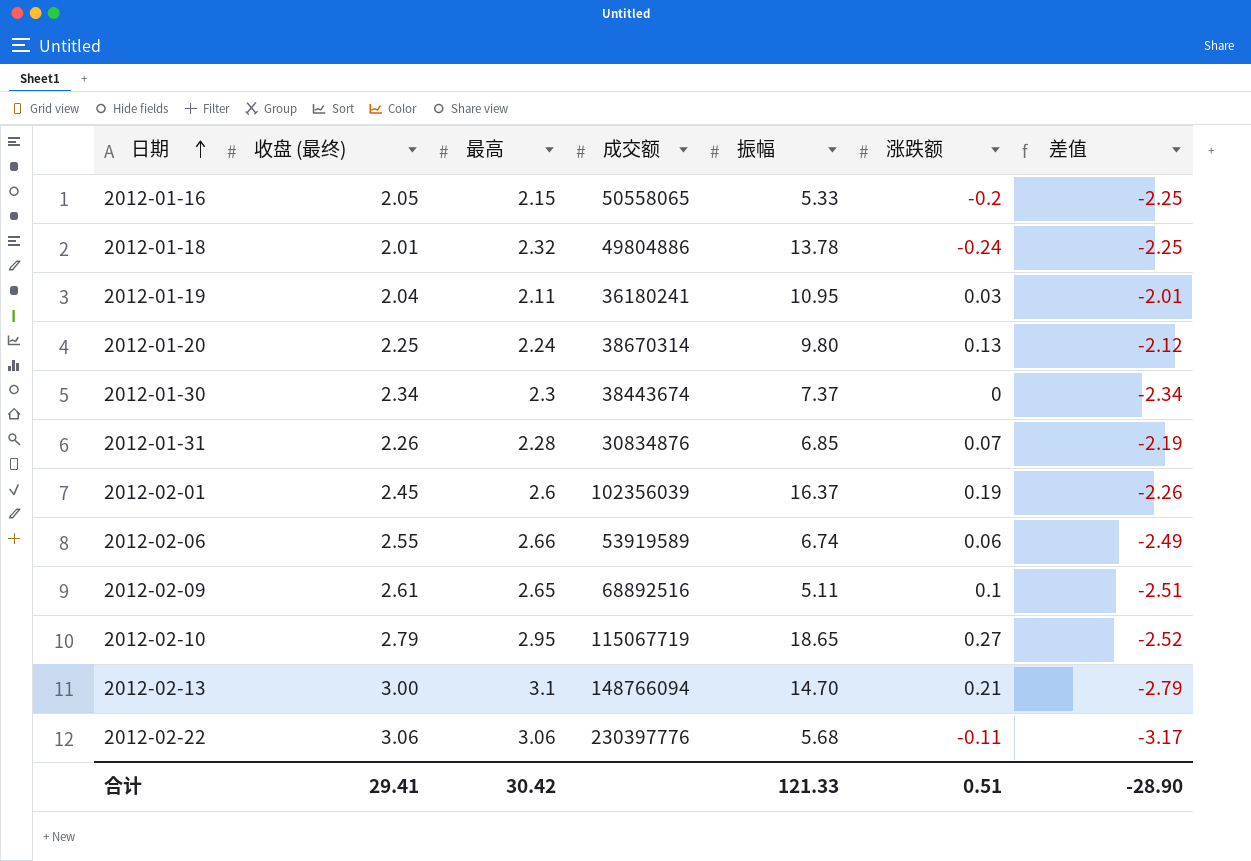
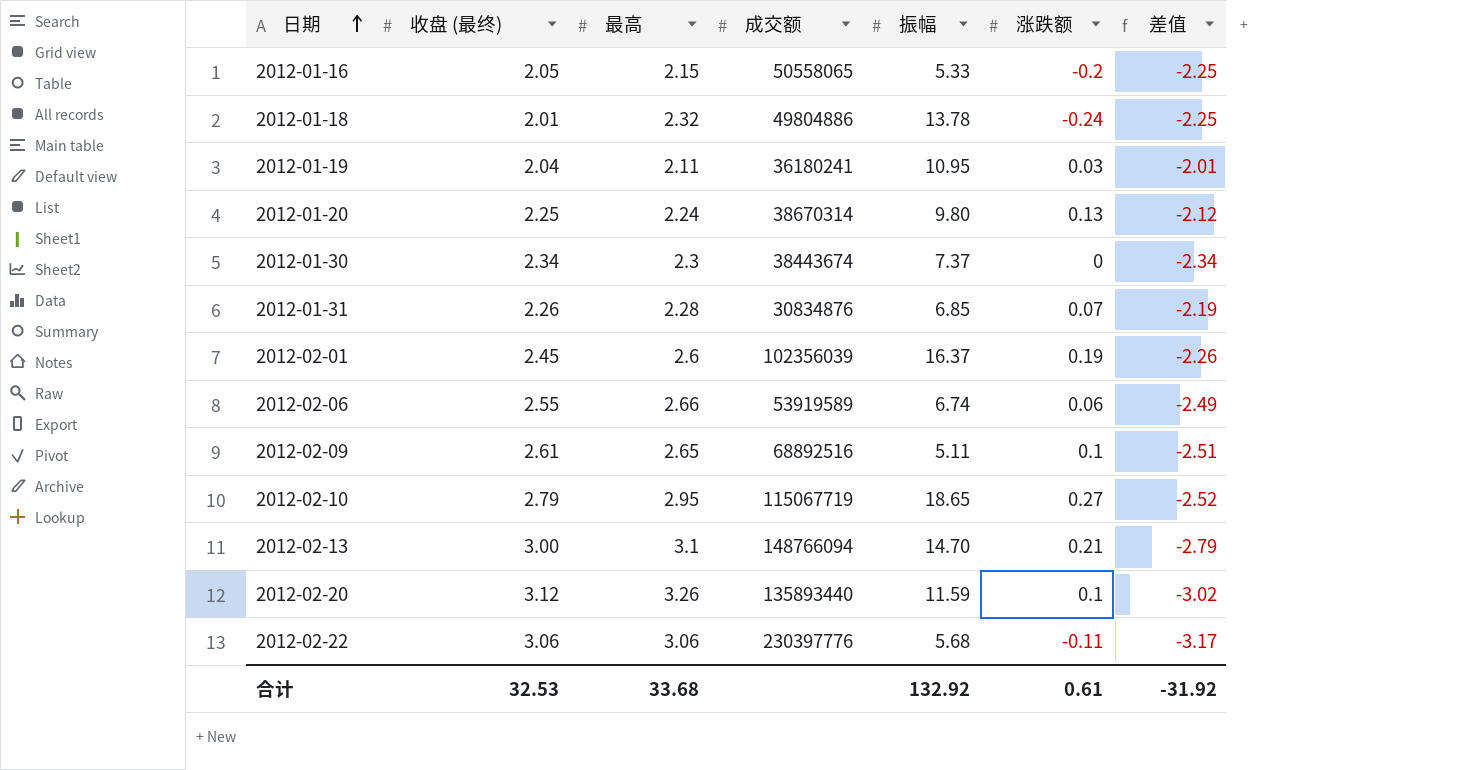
row 2012-02-20: none -> 3.12 | 3.26 | 135893440 | 11.59 | 0.1 | -3.02
合计 | 收盘 (最终): 29.41 -> 32.53
合计 | 最高: 30.42 -> 33.68
合计 | 振幅: 121.33 -> 132.92
合计 | 涨跌额: 0.51 -> 0.61
合计 | 差值: -28.90 -> -31.92

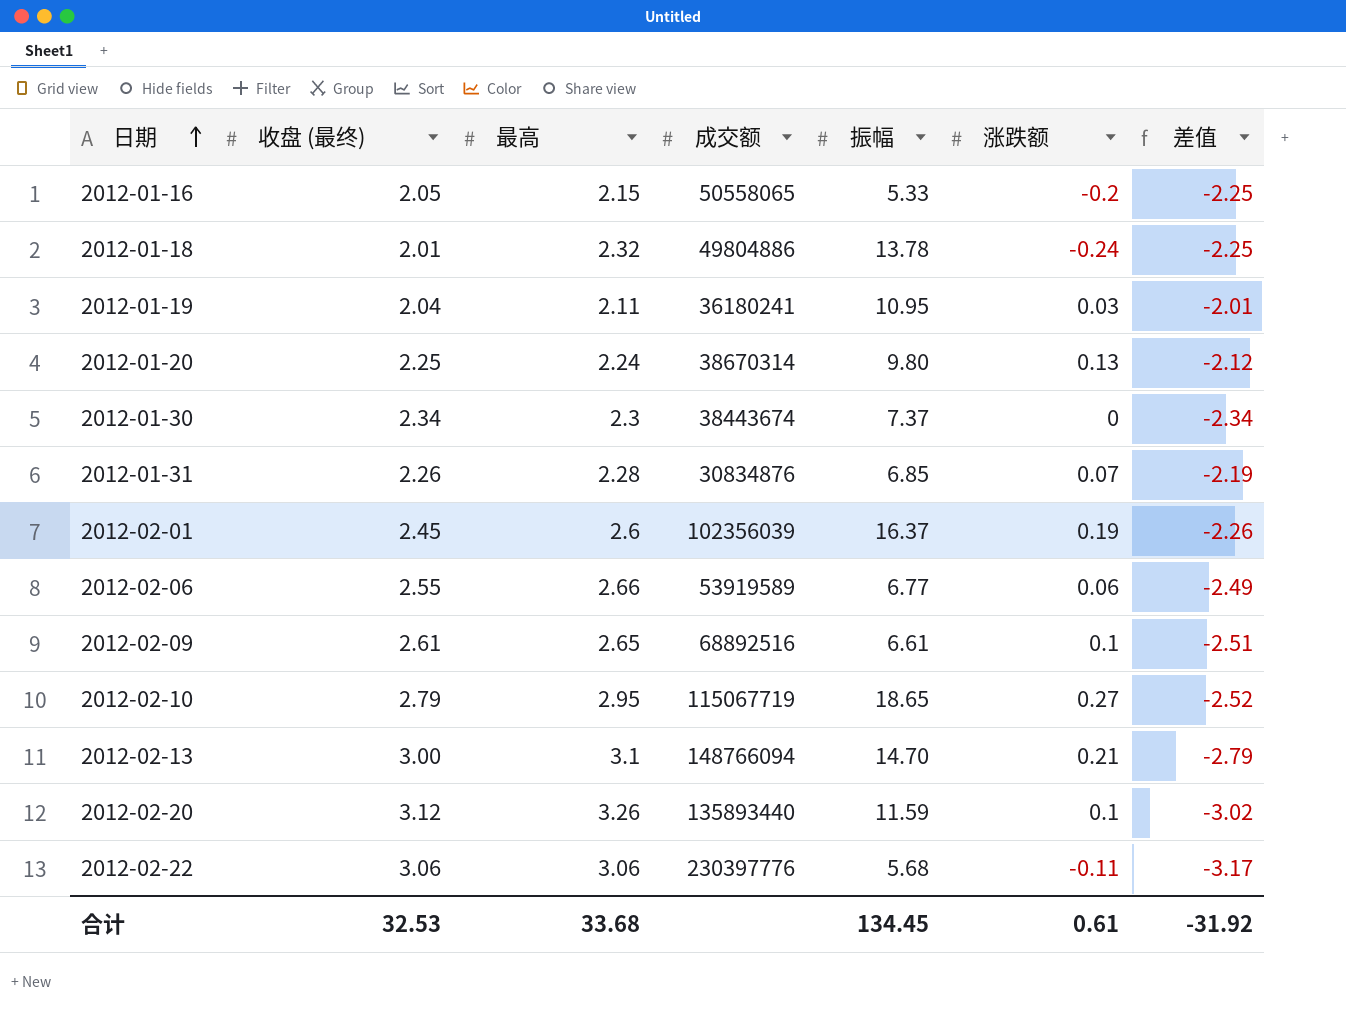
2012-02-06 | 振幅: 6.74 -> 6.77
2012-02-09 | 振幅: 5.11 -> 6.61
合计 | 振幅: 132.92 -> 134.45

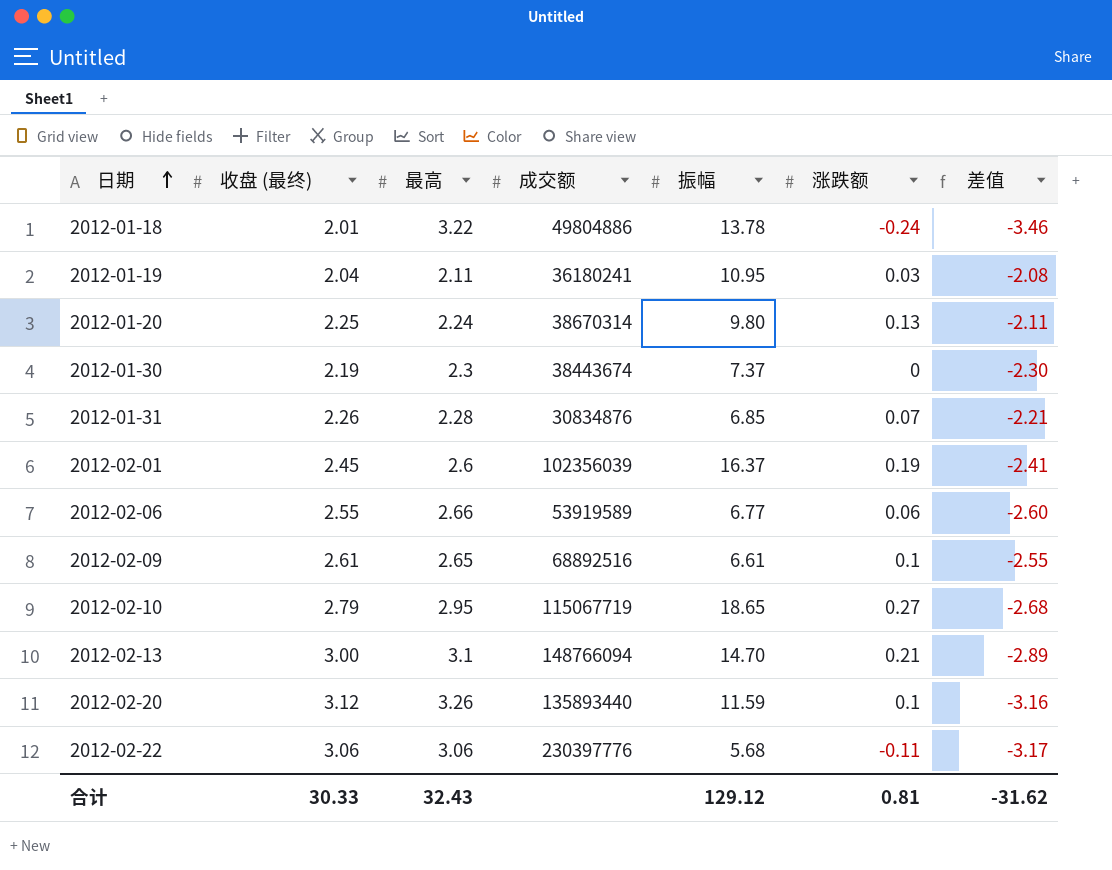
column 差值 | formula: [涨跌额] - [收盘 (最终)] -> [涨跌额] - [最高]
row 2012-01-16: 2.05 | 2.15 | 50558065 | 5.33 | -0.2 | -2.25 -> none
2012-01-18 | 最高: 2.32 -> 3.22
2012-01-30 | 收盘 (最终): 2.34 -> 2.19
合计 | 收盘 (最终): 32.53 -> 30.33
合计 | 最高: 33.68 -> 32.43
合计 | 振幅: 134.45 -> 129.12
合计 | 涨跌额: 0.61 -> 0.81
合计 | 差值: -31.92 -> -31.62

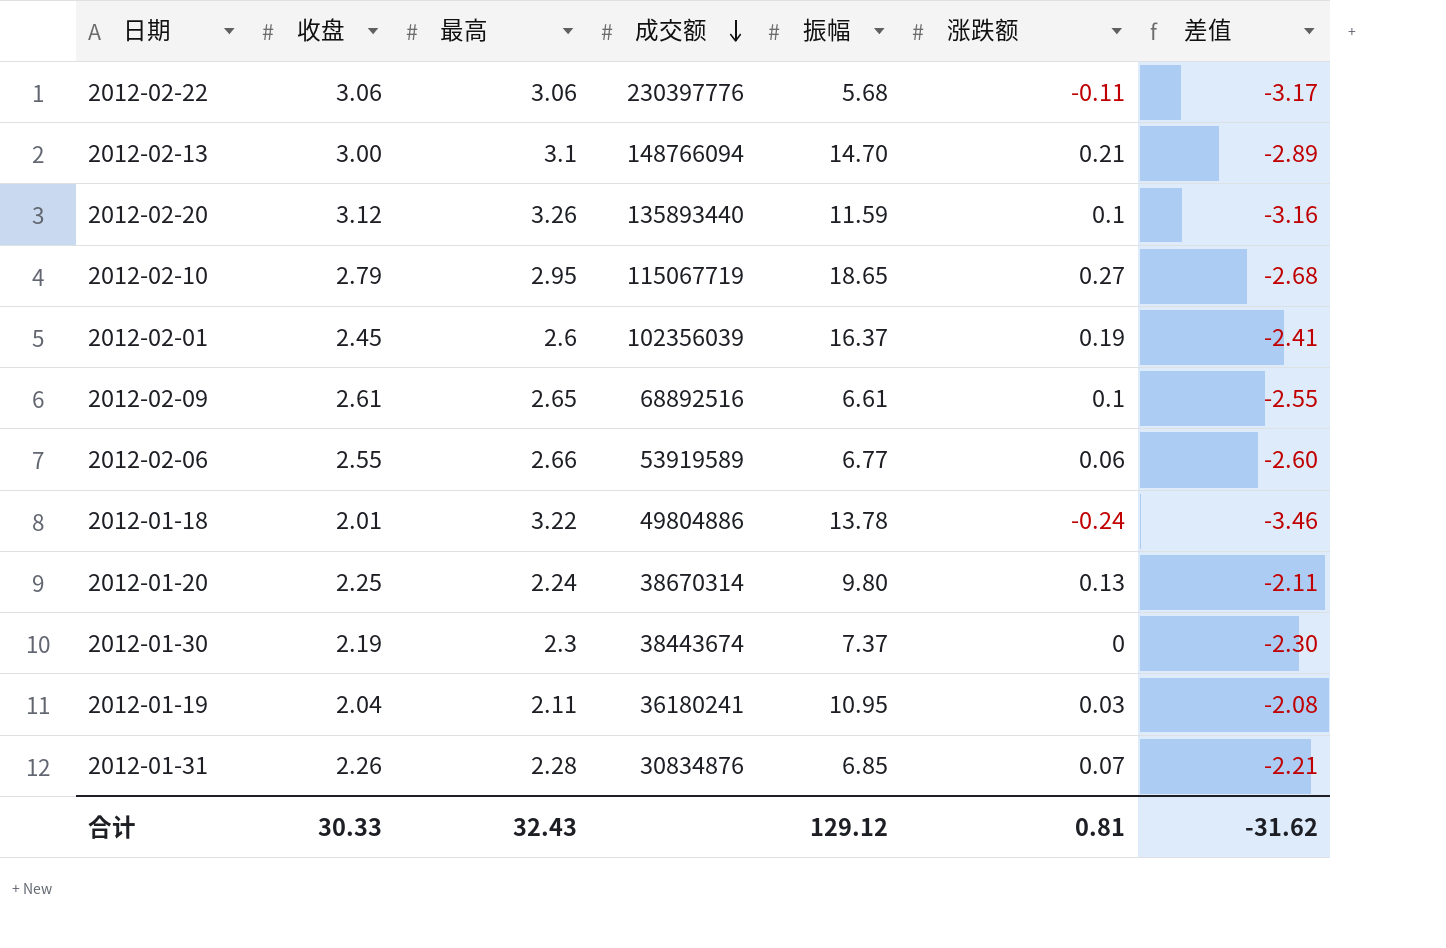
row order: 日期 ascending -> 成交额 descending
column name: 收盘 (最终) -> 收盘

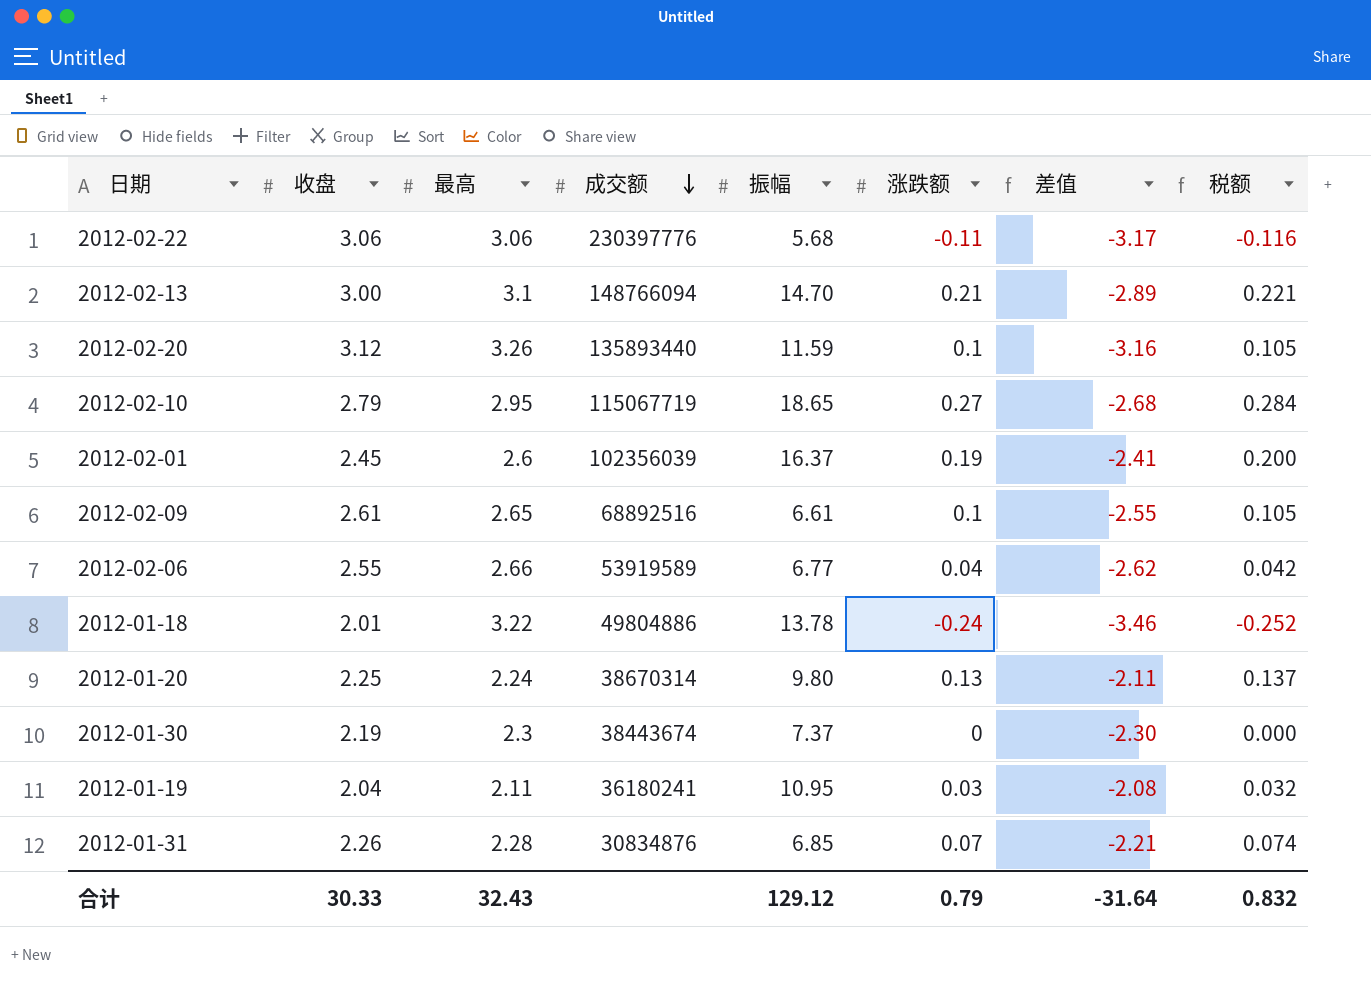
column 税额 | formula: none -> [涨跌额] * 1.05
2012-02-06 | 涨跌额: 0.06 -> 0.04
2012-02-06 | 差值: -2.60 -> -2.62
合计 | 涨跌额: 0.81 -> 0.79
合计 | 差值: -31.62 -> -31.64

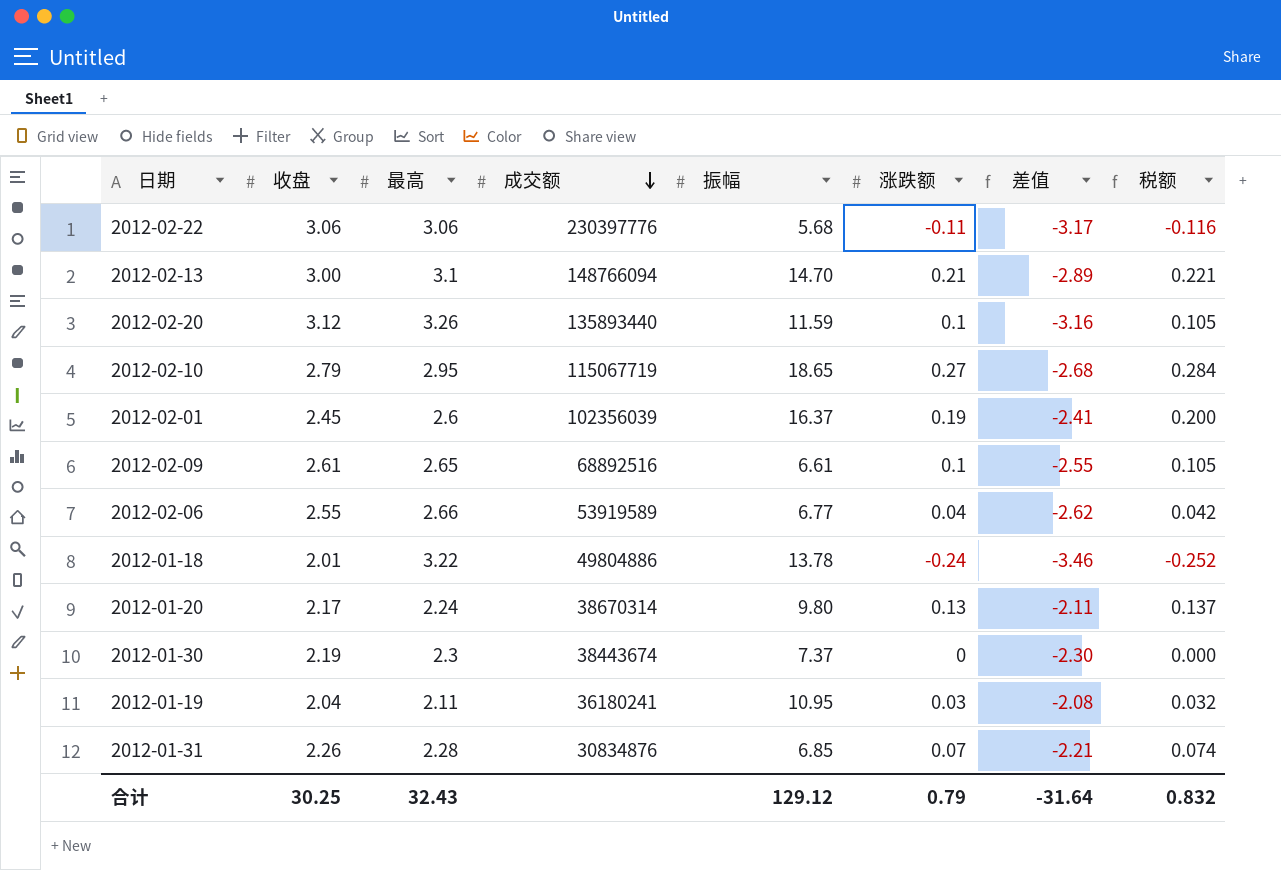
2012-01-20 | 收盘: 2.25 -> 2.17
合计 | 收盘: 30.33 -> 30.25

